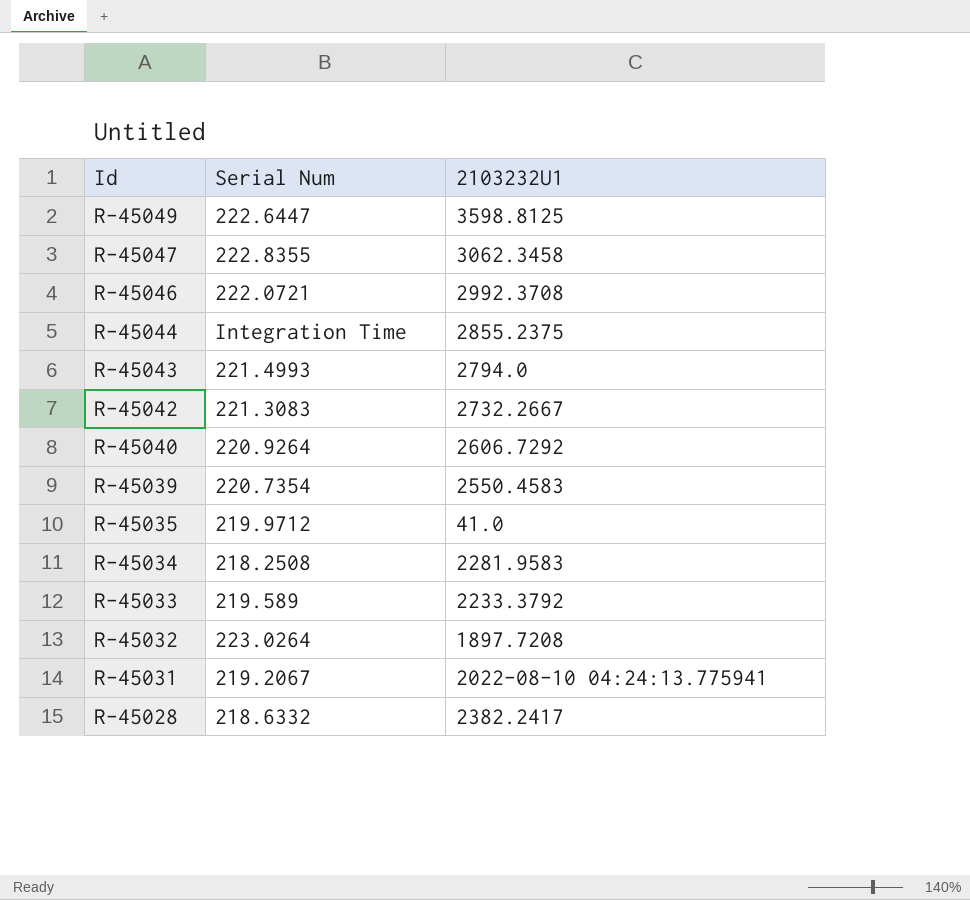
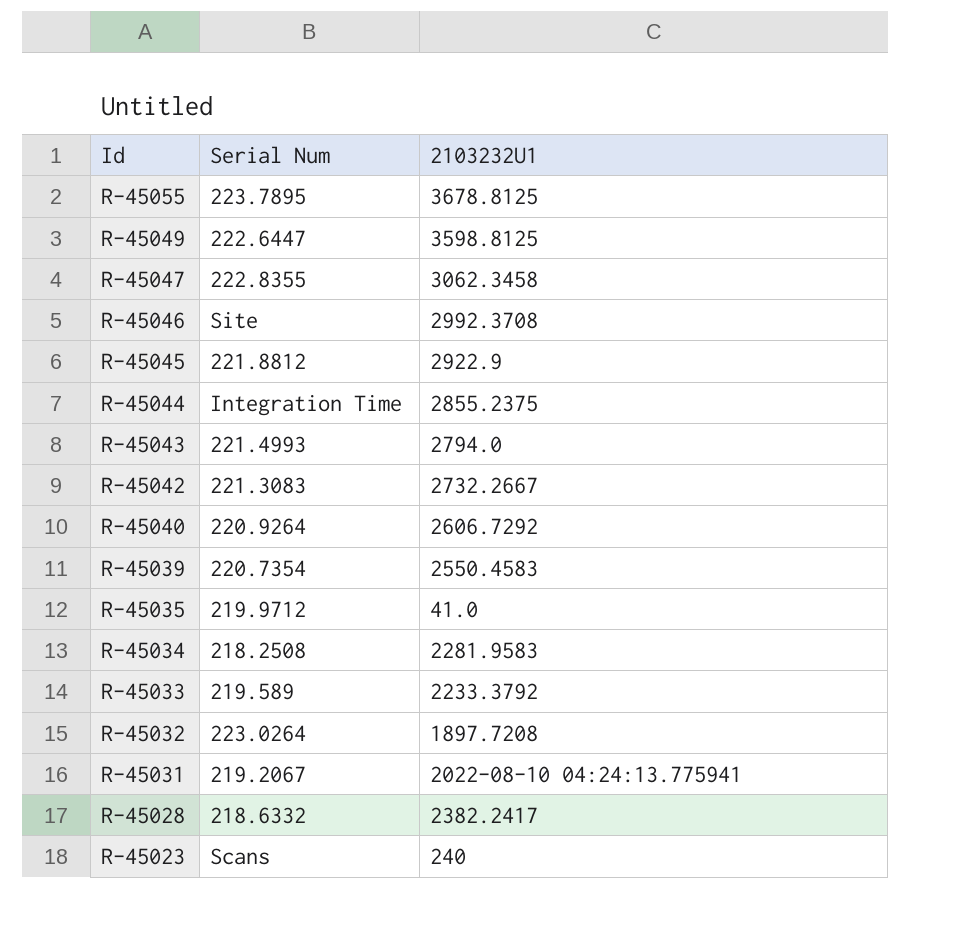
row R-45055: none -> 223.7895 | 3678.8125
R-45046 | Serial Num: 222.0721 -> Site
row R-45045: none -> 221.8812 | 2922.9
row R-45023: none -> Scans | 240

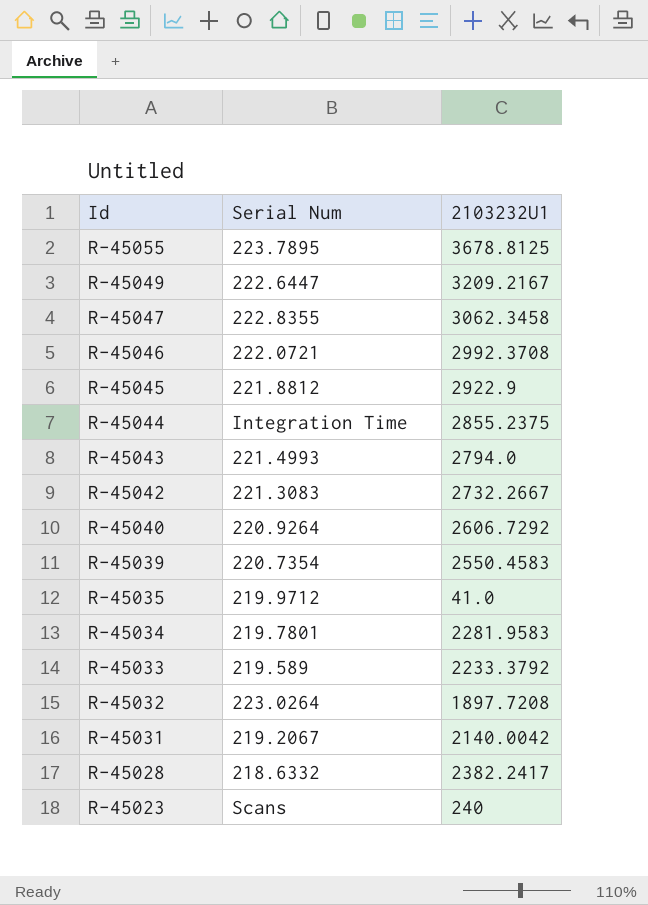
R-45049 | 2103232U1: 3598.8125 -> 3209.2167
R-45046 | Serial Num: Site -> 222.0721
R-45034 | Serial Num: 218.2508 -> 219.7801
R-45031 | 2103232U1: 2022-08-10 04:24:13.775941 -> 2140.0042

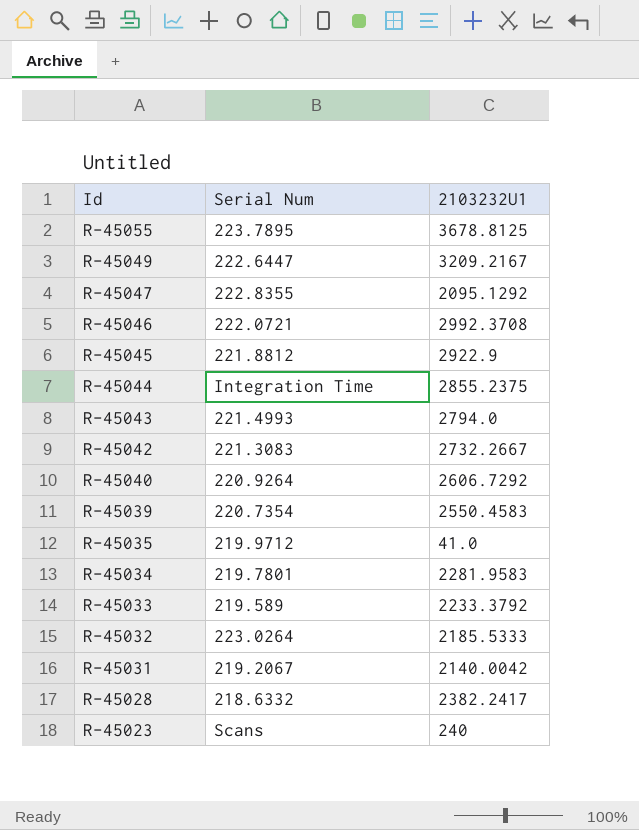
R-45047 | 2103232U1: 3062.3458 -> 2095.1292
R-45032 | 2103232U1: 1897.7208 -> 2185.5333

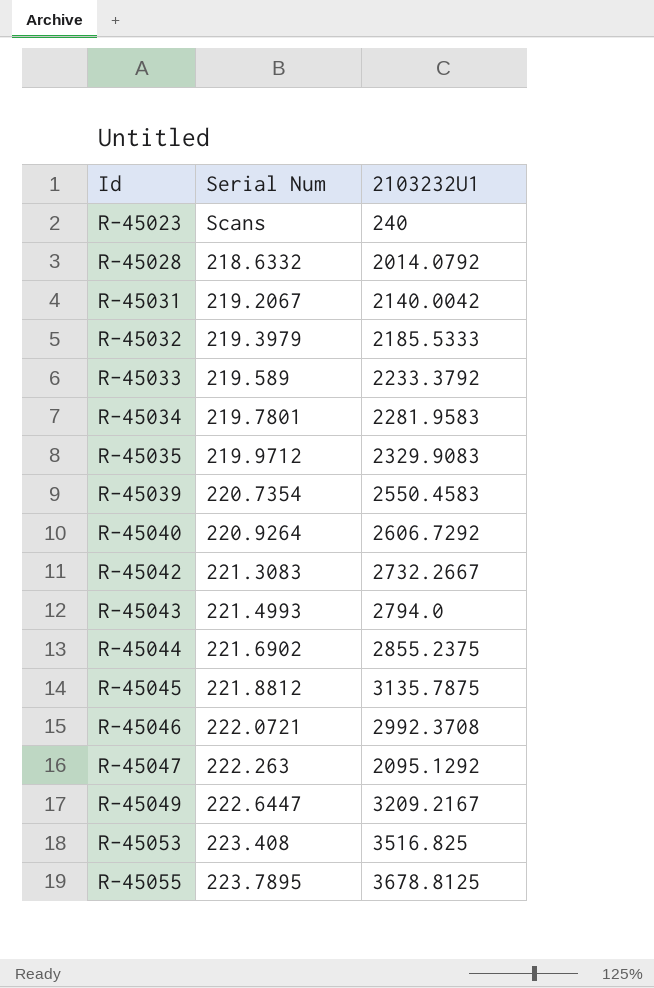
row order: Id descending -> Id ascending
R-45028 | 2103232U1: 2382.2417 -> 2014.0792
R-45032 | Serial Num: 223.0264 -> 219.3979
R-45035 | 2103232U1: 41.0 -> 2329.9083
R-45044 | Serial Num: Integration Time -> 221.6902
R-45045 | 2103232U1: 2922.9 -> 3135.7875
R-45047 | Serial Num: 222.8355 -> 222.263
row R-45053: none -> 223.408 | 3516.825

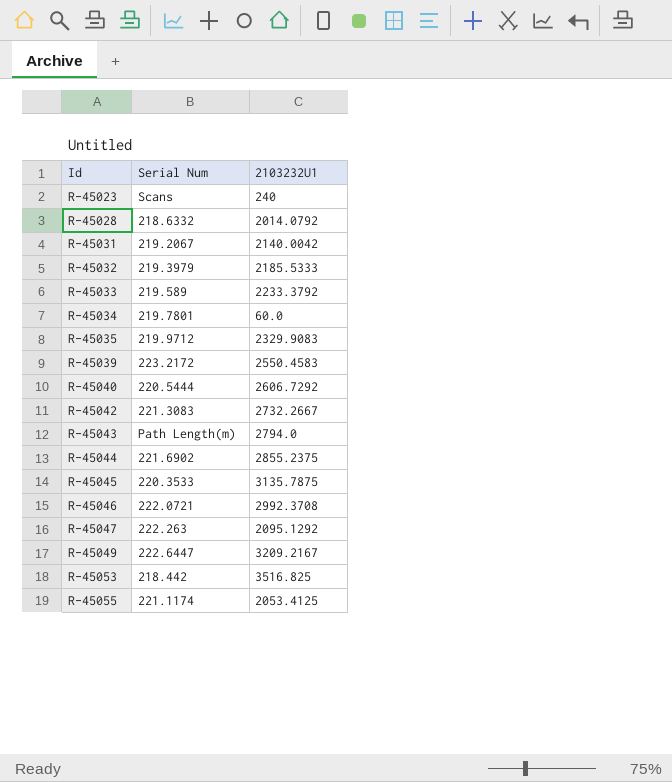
R-45034 | 2103232U1: 2281.9583 -> 60.0
R-45039 | Serial Num: 220.7354 -> 223.2172
R-45040 | Serial Num: 220.9264 -> 220.5444
R-45043 | Serial Num: 221.4993 -> Path Length(m)
R-45045 | Serial Num: 221.8812 -> 220.3533
R-45053 | Serial Num: 223.408 -> 218.442
R-45055 | Serial Num: 223.7895 -> 221.1174
R-45055 | 2103232U1: 3678.8125 -> 2053.4125

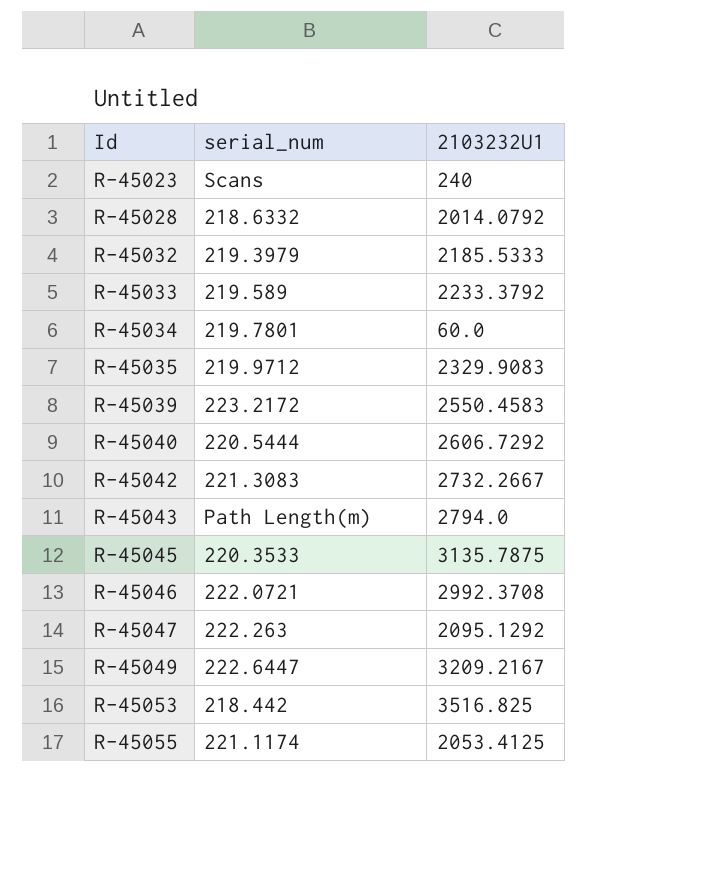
column name: Serial Num -> serial_num
row R-45031: 219.2067 | 2140.0042 -> none
row R-45044: 221.6902 | 2855.2375 -> none

